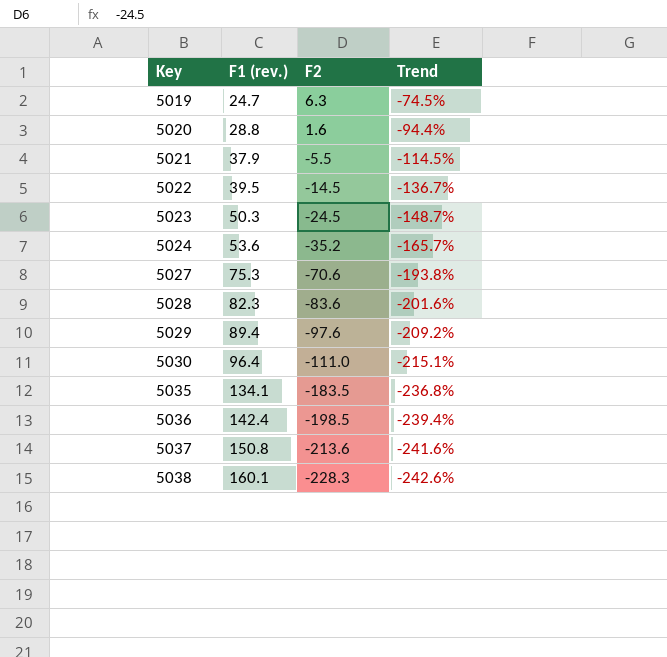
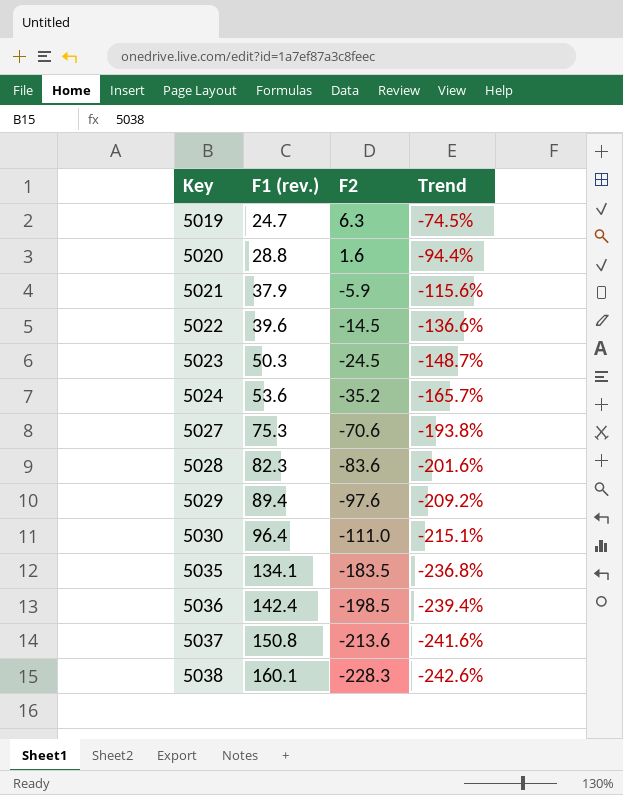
5021 | F2: -5.5 -> -5.9
5021 | Trend: -114.5% -> -115.6%
5022 | F1 (rev.): 39.5 -> 39.6
5022 | Trend: -136.7% -> -136.6%

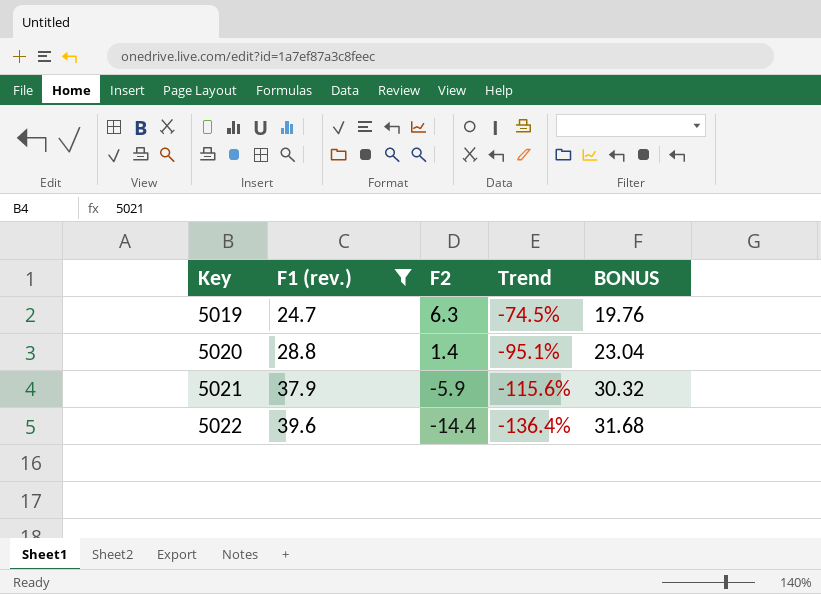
filter: none -> F1 (rev.) <= 39.6
column BONUS | formula: none -> [F1 (rev.)] * 0.8
5020 | F2: 1.6 -> 1.4
5020 | Trend: -94.4% -> -95.1%
5022 | F2: -14.5 -> -14.4
5022 | Trend: -136.6% -> -136.4%

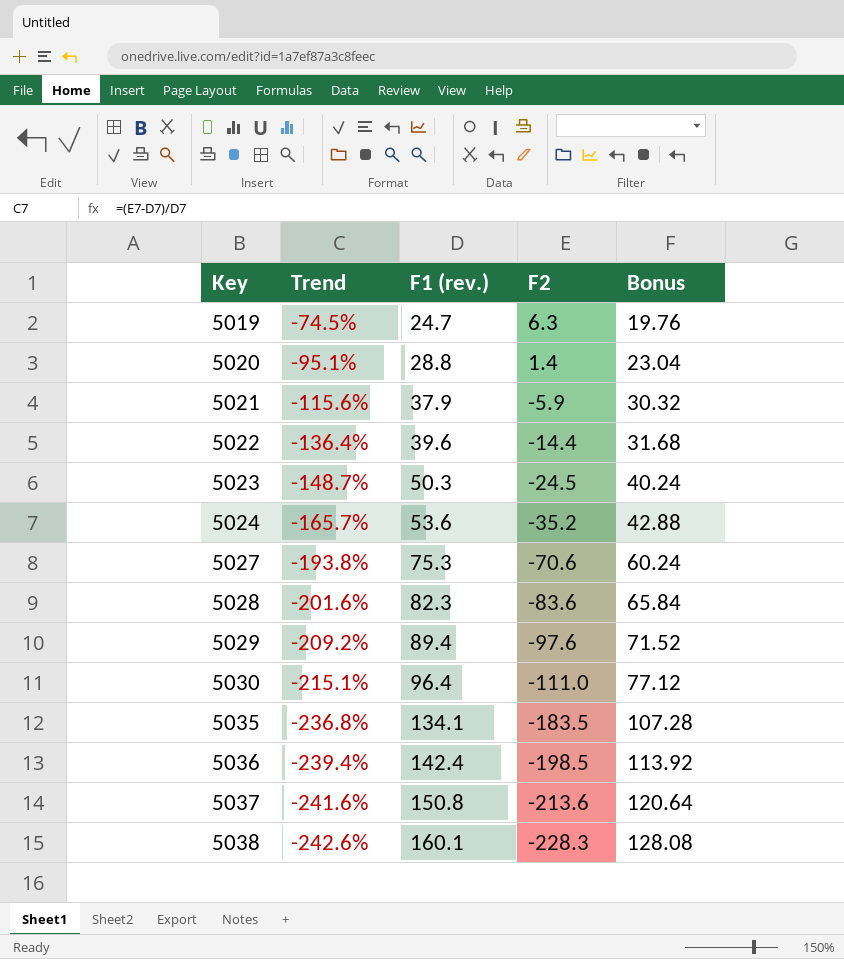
filter: F1 (rev.) <= 39.6 -> none
column Trend | position: 4 -> 2
column name: BONUS -> Bonus

